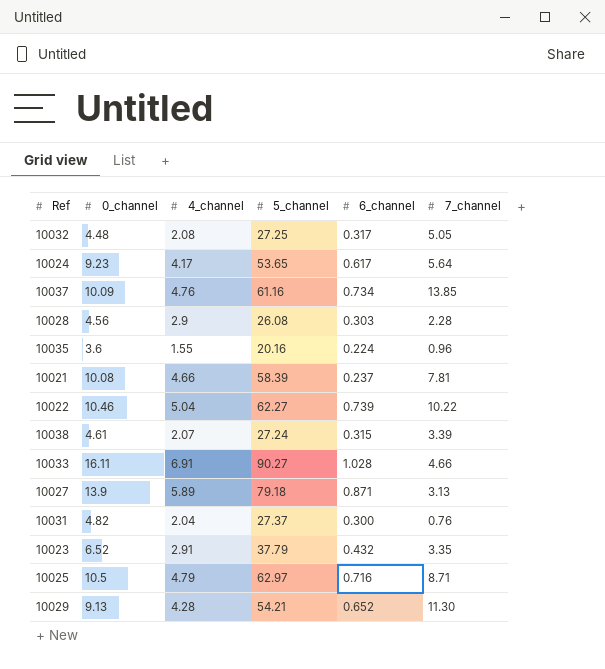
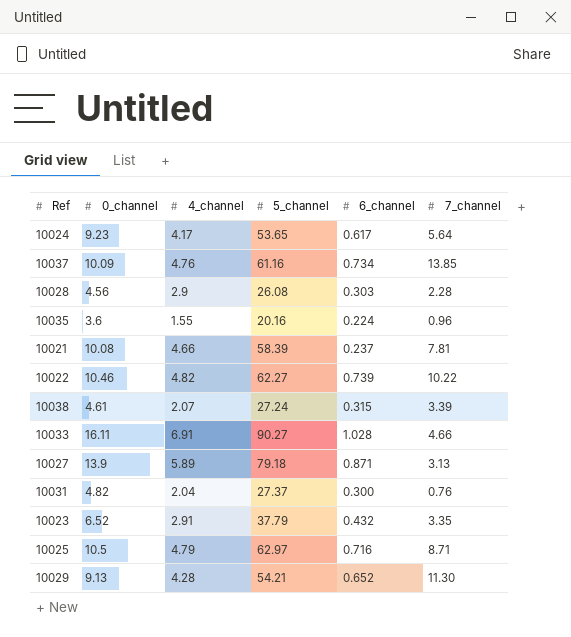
row 10032: 4.48 | 2.08 | 27.25 | 0.317 | 5.05 -> none
10022 | 4_channel: 5.04 -> 4.82

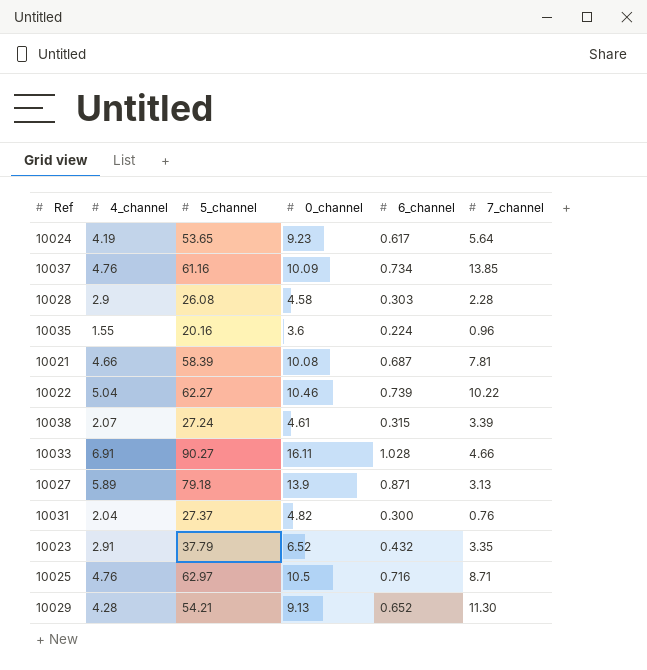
column 0_channel | position: 2 -> 4
10024 | 4_channel: 4.17 -> 4.19
10028 | 0_channel: 4.56 -> 4.58
10021 | 6_channel: 0.237 -> 0.687
10022 | 4_channel: 4.82 -> 5.04
10025 | 4_channel: 4.79 -> 4.76

